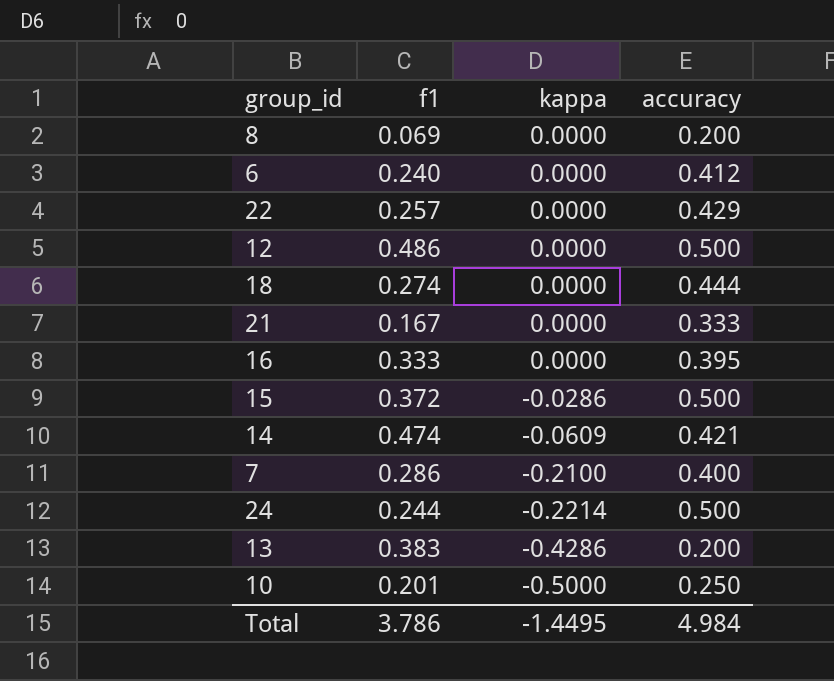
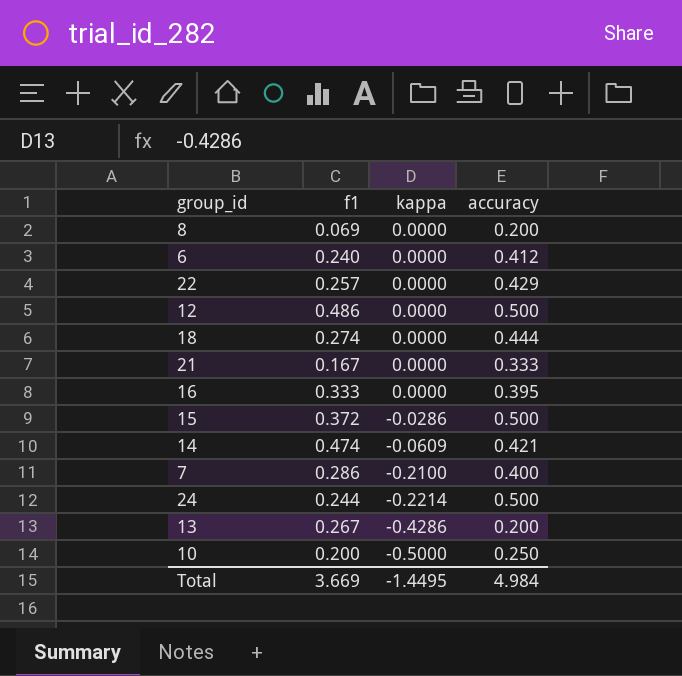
13 | f1: 0.383 -> 0.267
10 | f1: 0.201 -> 0.200
Total | f1: 3.786 -> 3.669

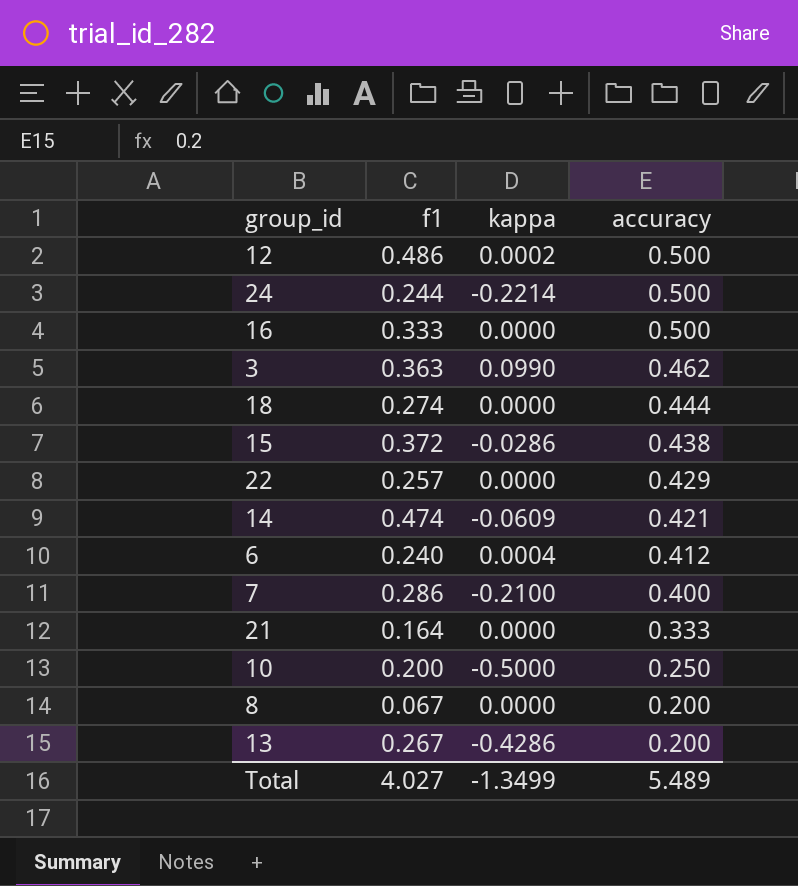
row order: kappa descending -> accuracy descending
12 | kappa: 0.0000 -> 0.0002
16 | accuracy: 0.395 -> 0.500
row 3: none -> 0.363 | 0.0990 | 0.462
15 | accuracy: 0.500 -> 0.438
6 | kappa: 0.0000 -> 0.0004
21 | f1: 0.167 -> 0.164
8 | f1: 0.069 -> 0.067
Total | f1: 3.669 -> 4.027
Total | kappa: -1.4495 -> -1.3499
Total | accuracy: 4.984 -> 5.489

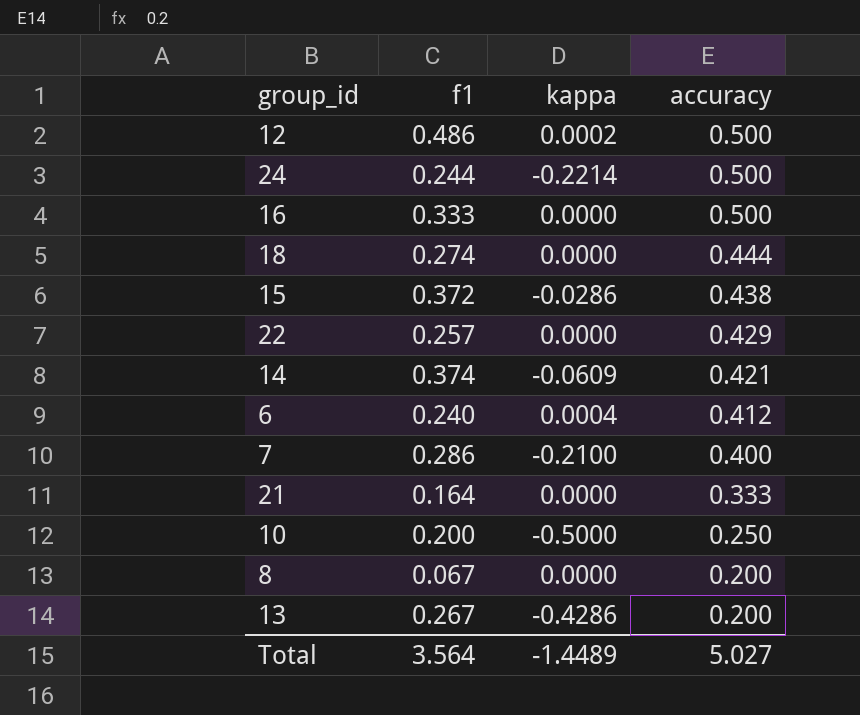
row 3: 0.363 | 0.0990 | 0.462 -> none
14 | f1: 0.474 -> 0.374
Total | f1: 4.027 -> 3.564
Total | kappa: -1.3499 -> -1.4489
Total | accuracy: 5.489 -> 5.027

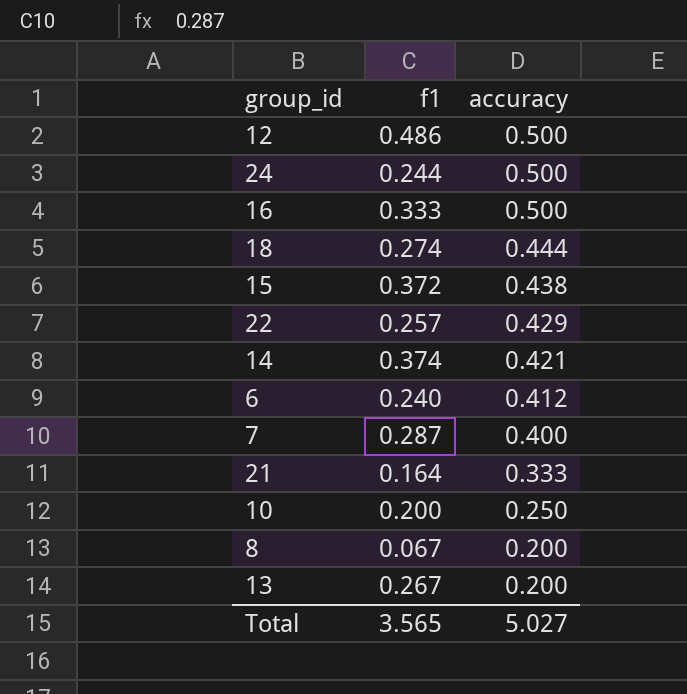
column kappa | position: 3 -> none
7 | f1: 0.286 -> 0.287
Total | f1: 3.564 -> 3.565

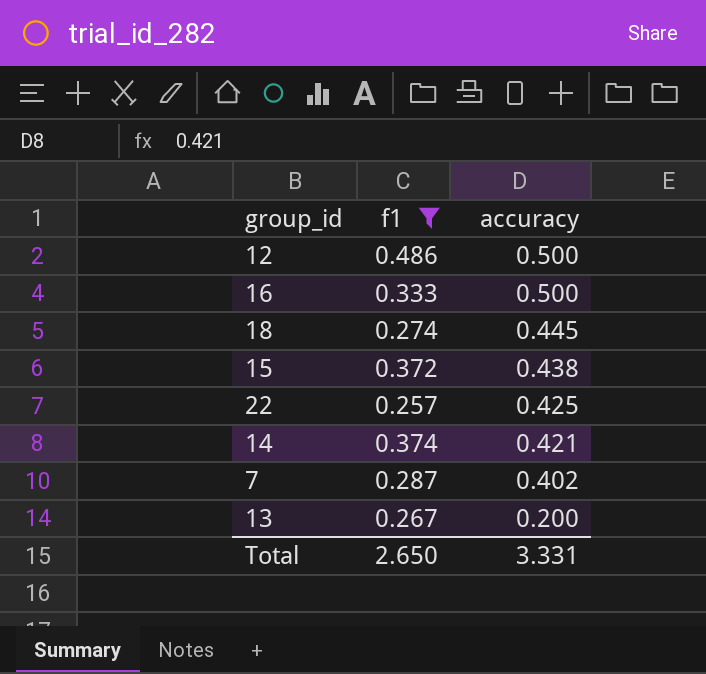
filter: none -> f1 >= 0.257
18 | accuracy: 0.444 -> 0.445
22 | accuracy: 0.429 -> 0.425
7 | accuracy: 0.400 -> 0.402
Total | f1: 3.565 -> 2.650
Total | accuracy: 5.027 -> 3.331

